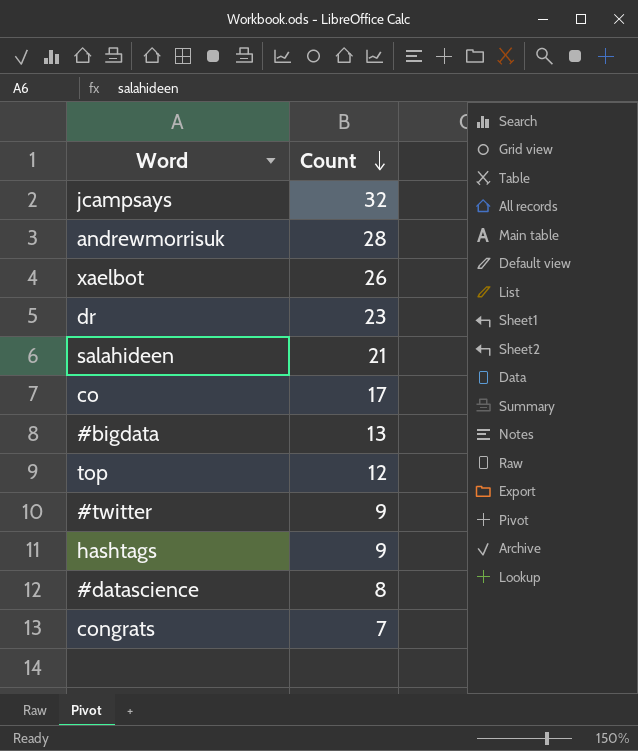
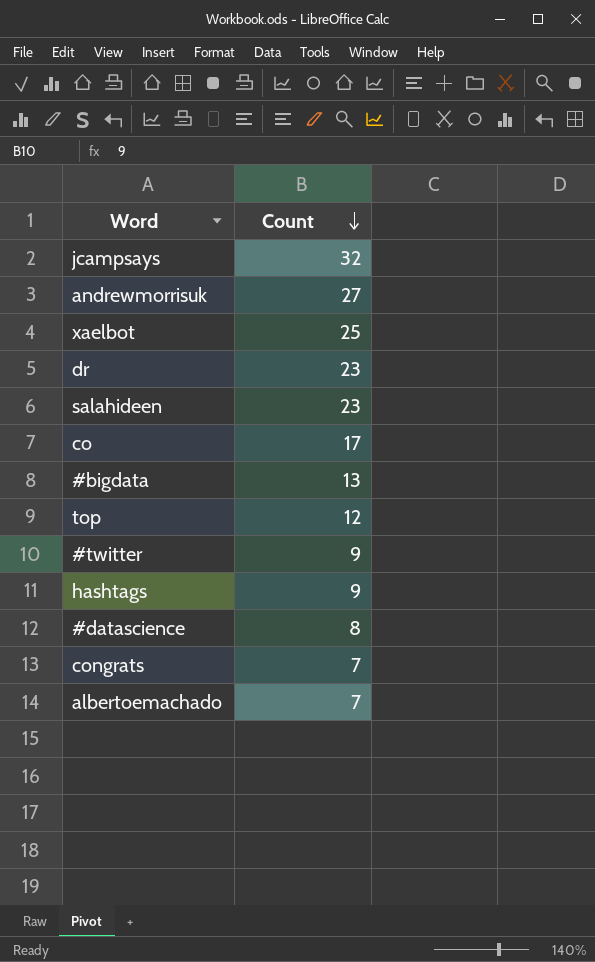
andrewmorrisuk | Count: 28 -> 27
xaelbot | Count: 26 -> 25
salahideen | Count: 21 -> 23
row albertoemachado: none -> 7

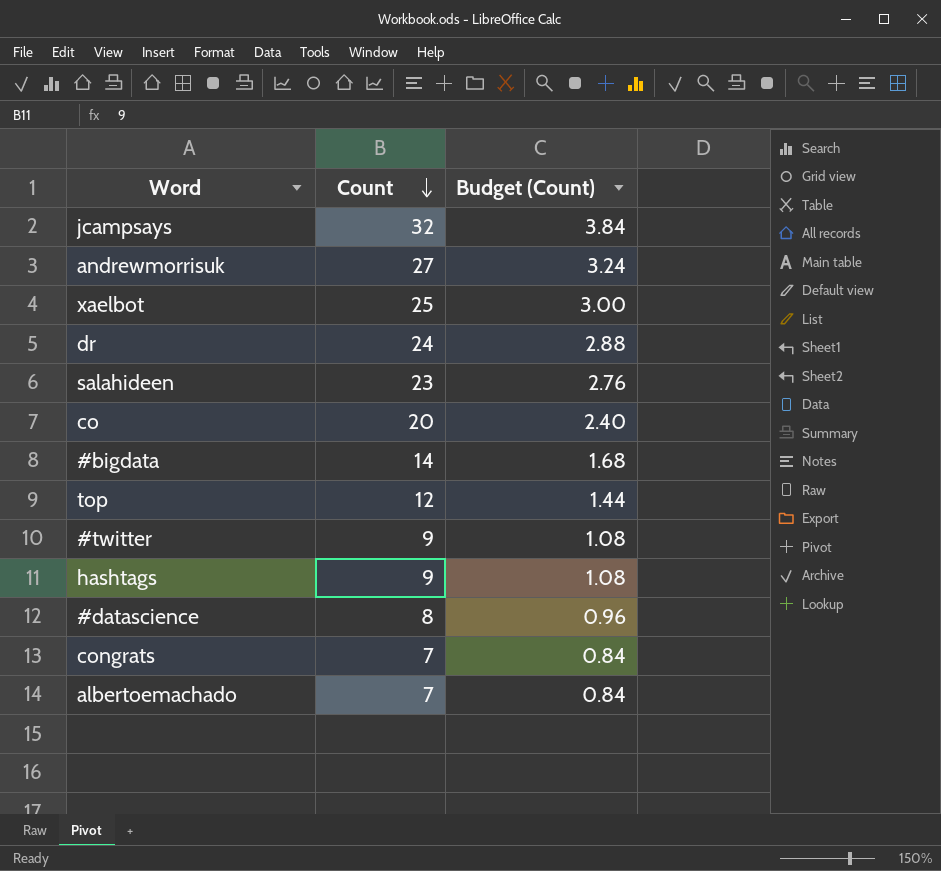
column Budget (Count) | formula: none -> [Count] * 0.12
dr | Count: 23 -> 24
co | Count: 17 -> 20
#bigdata | Count: 13 -> 14

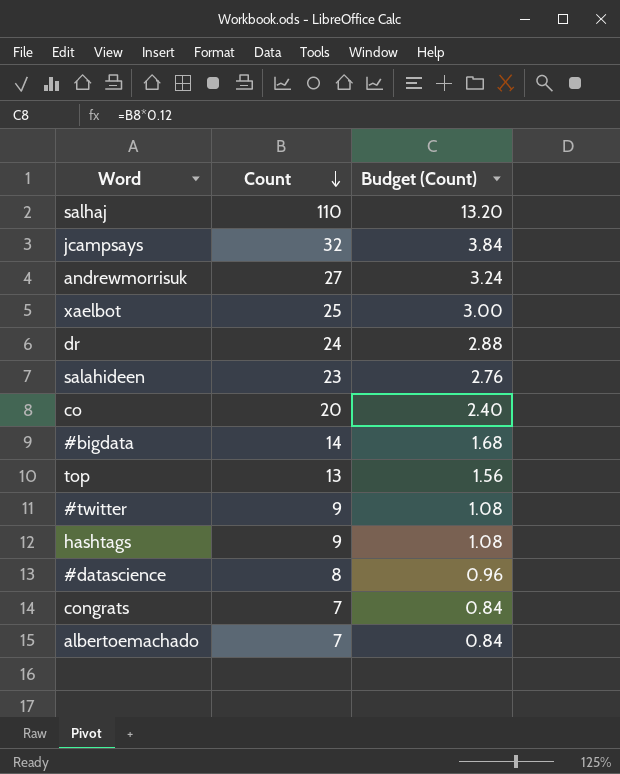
row salhaj: none -> 110 | 13.20
top | Count: 12 -> 13
top | Budget (Count): 1.44 -> 1.56

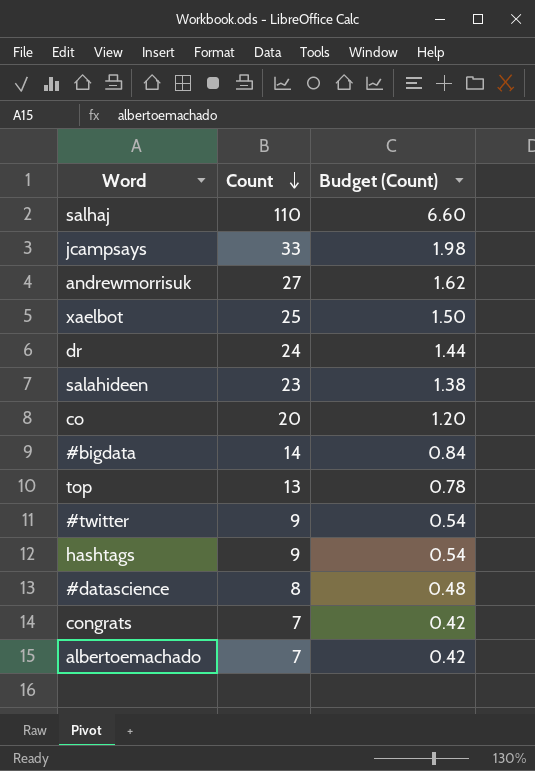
column Budget (Count) | formula: [Count] * 0.12 -> [Count] * 0.06
jcampsays | Count: 32 -> 33

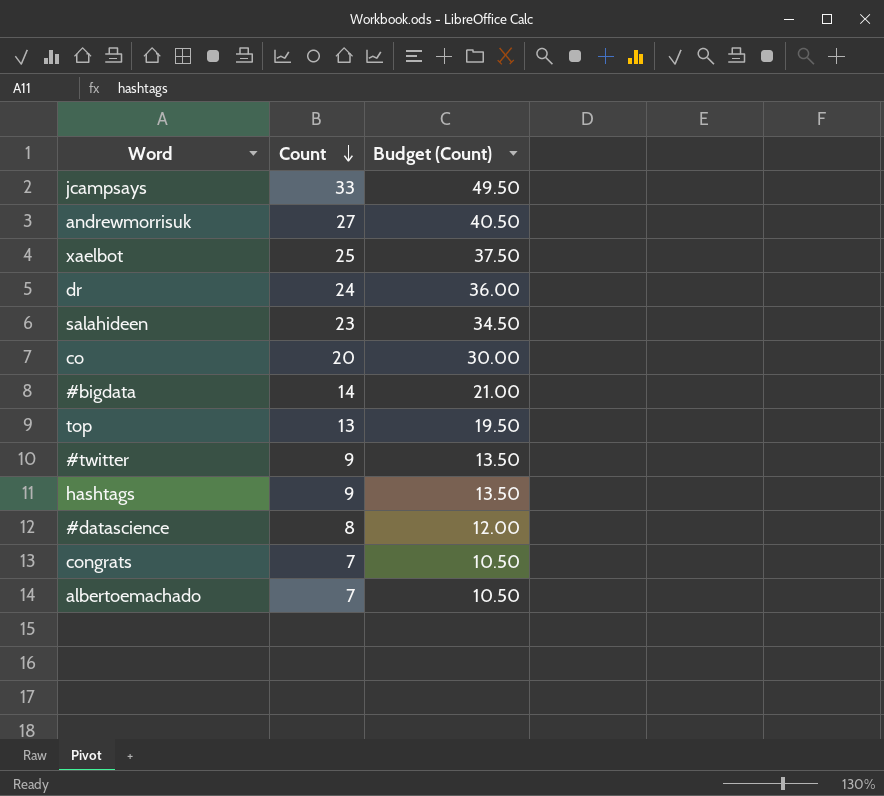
column Budget (Count) | formula: [Count] * 0.06 -> [Count] * 1.5
row salhaj: 110 | 6.60 -> none

